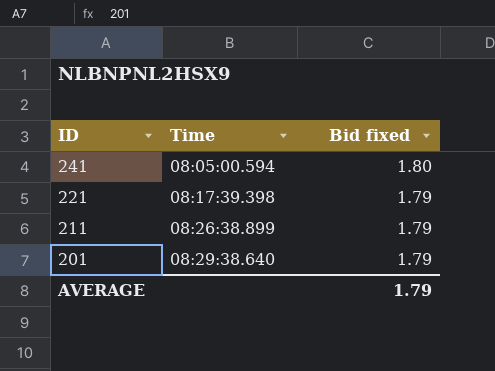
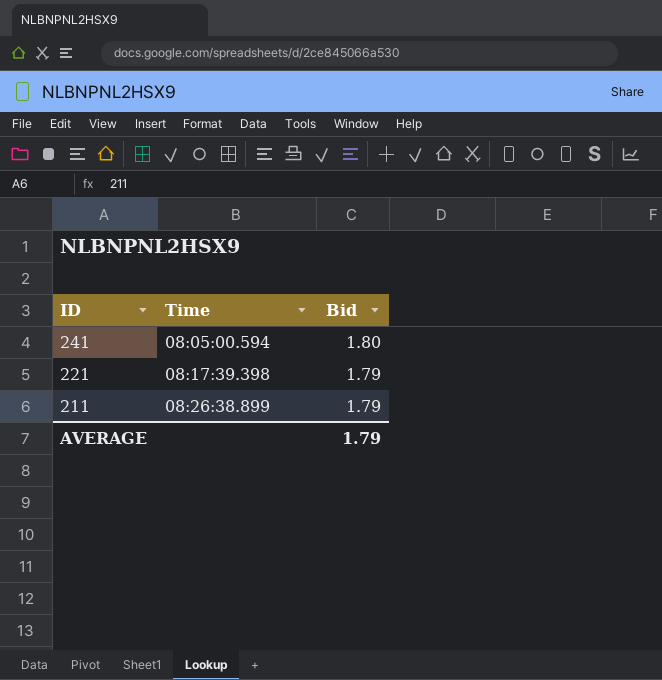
column name: Bid fixed -> Bid
row 201: 08:29:38.640 | 1.79 -> none

